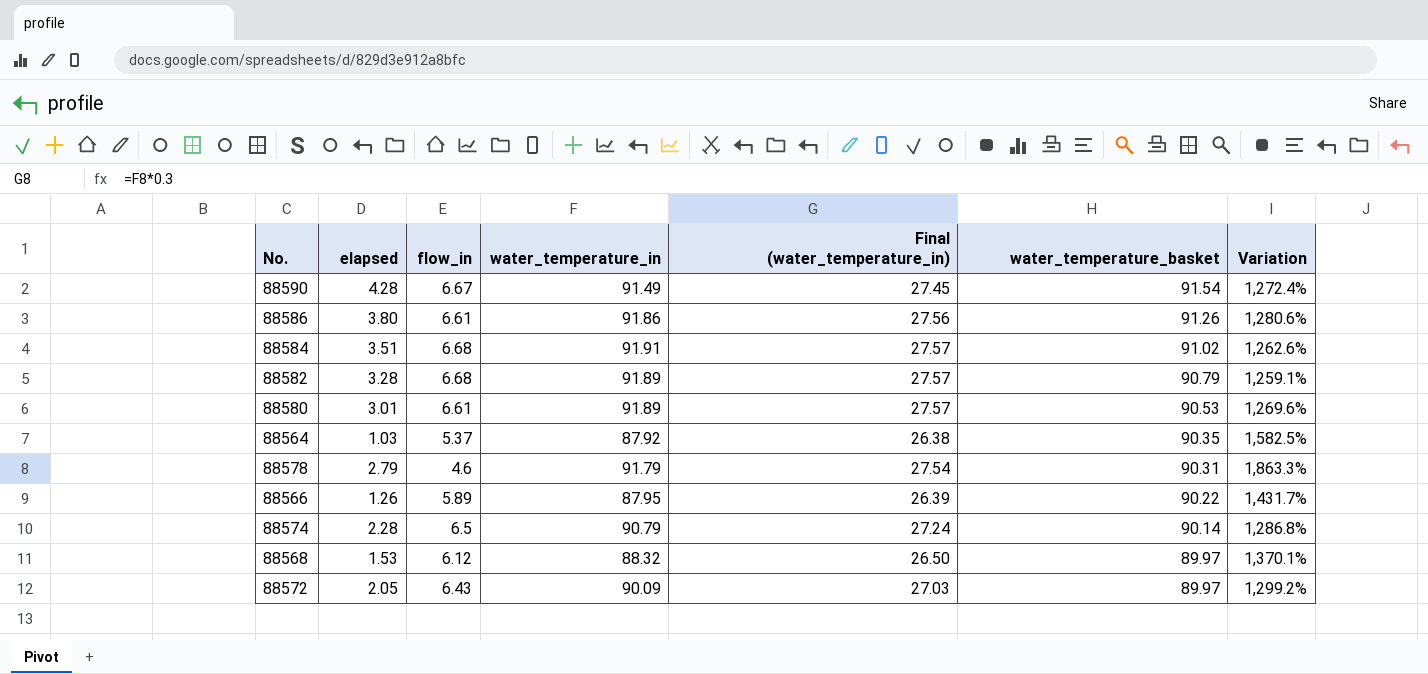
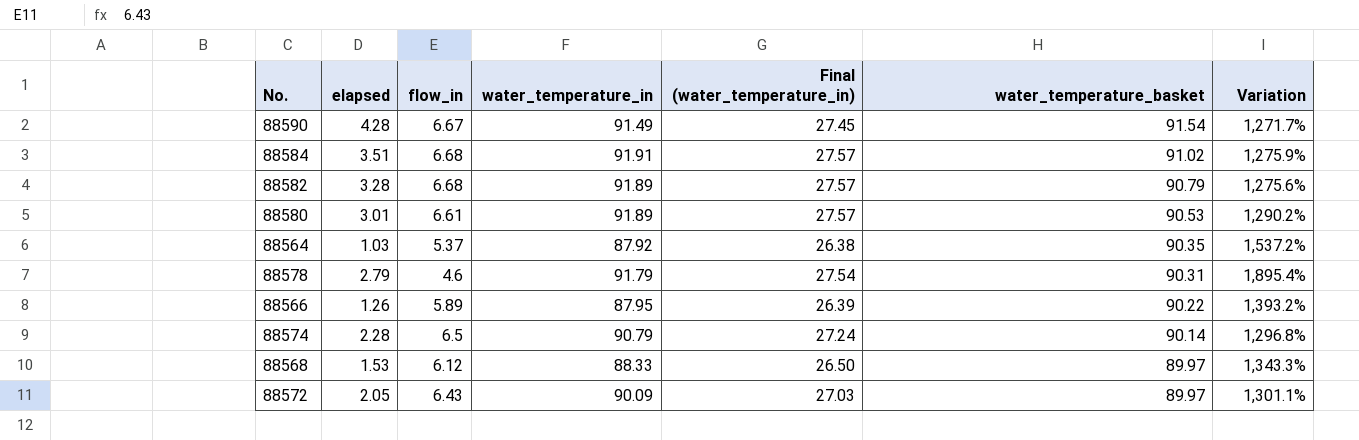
column Variation | formula: ([water_temperature_basket] - [flow_in]) / [flow_in] -> ([water_temperature_in] - [flow_in]) / [flow_in]
row 88586: 3.80 | 6.61 | 91.86 | 27.56 | 91.26 | 1,280.6% -> none
88568 | water_temperature_in: 88.32 -> 88.33

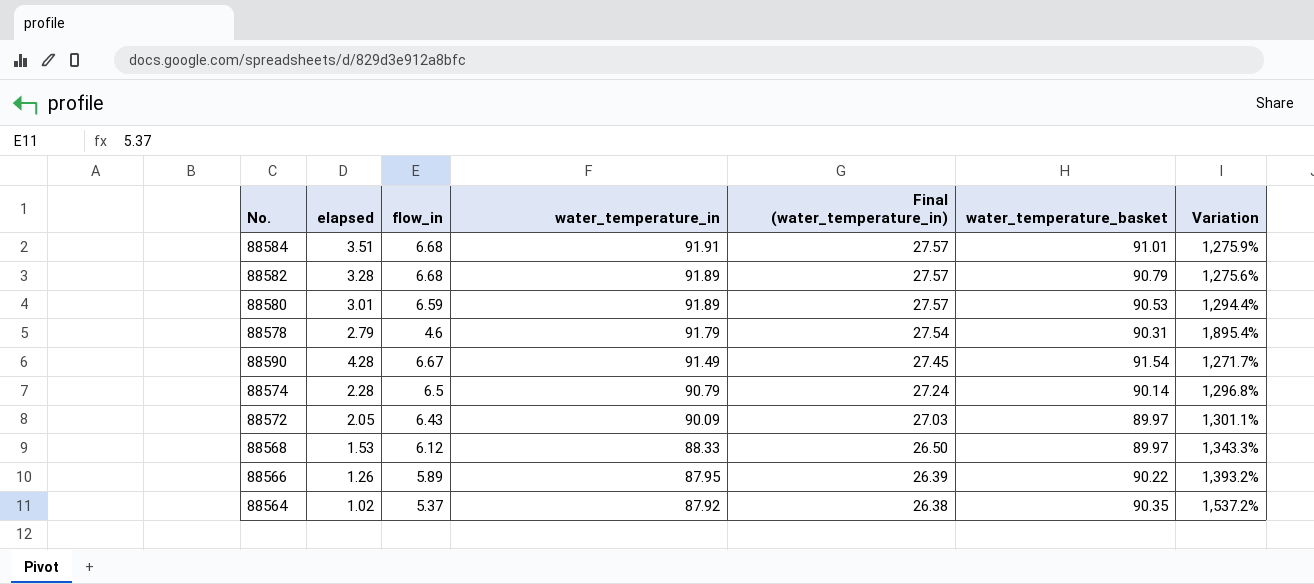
row order: water_temperature_basket descending -> water_temperature_in descending
88584 | water_temperature_basket: 91.02 -> 91.01
88580 | flow_in: 6.61 -> 6.59
88580 | Variation: 1,290.2% -> 1,294.4%
88564 | elapsed: 1.03 -> 1.02

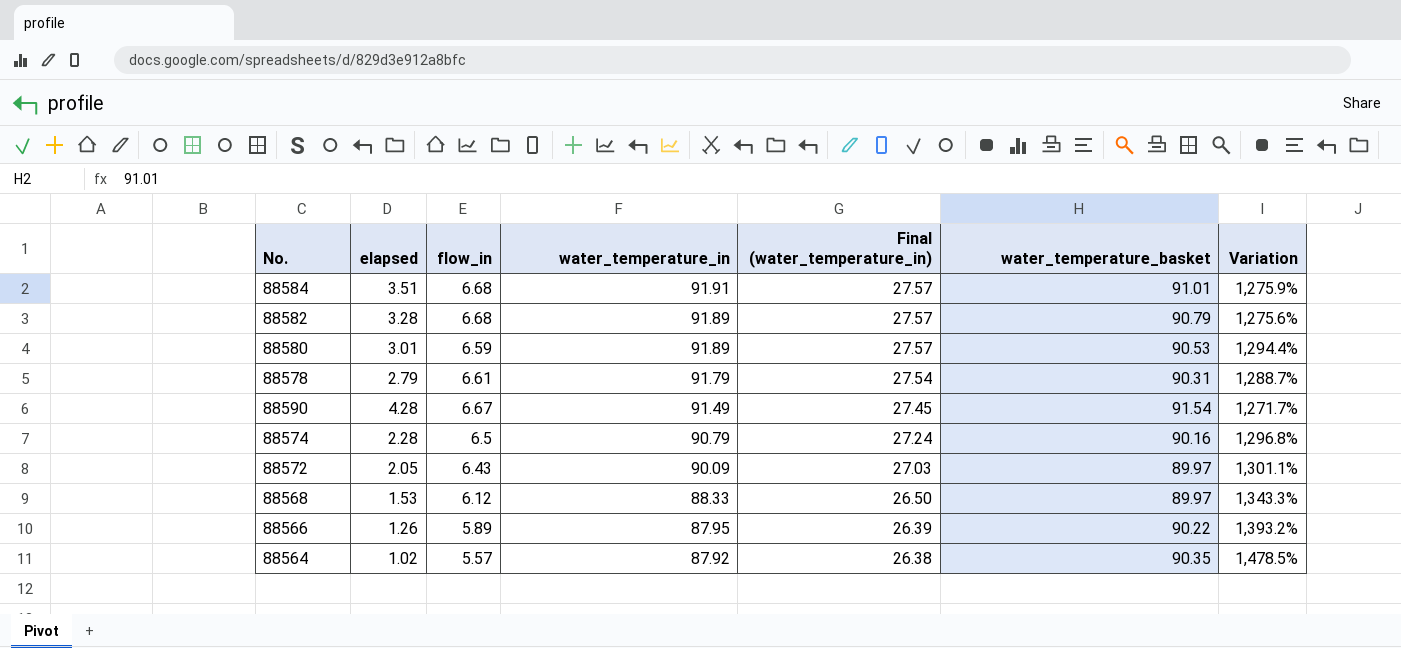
88578 | flow_in: 4.6 -> 6.61
88578 | Variation: 1,895.4% -> 1,288.7%
88574 | water_temperature_basket: 90.14 -> 90.16
88564 | flow_in: 5.37 -> 5.57
88564 | Variation: 1,537.2% -> 1,478.5%

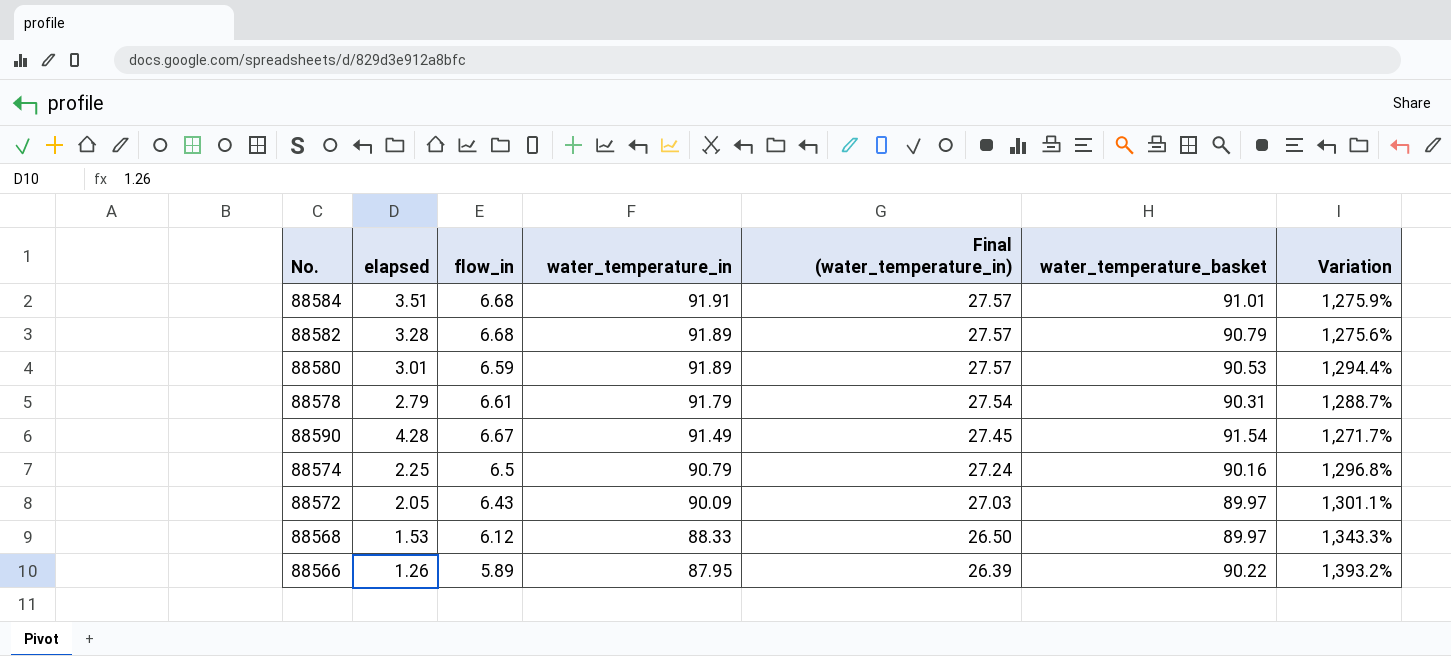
row 88564: 1.02 | 5.57 | 87.92 | 26.38 | 90.35 | 1,478.5% -> none
88574 | elapsed: 2.28 -> 2.25

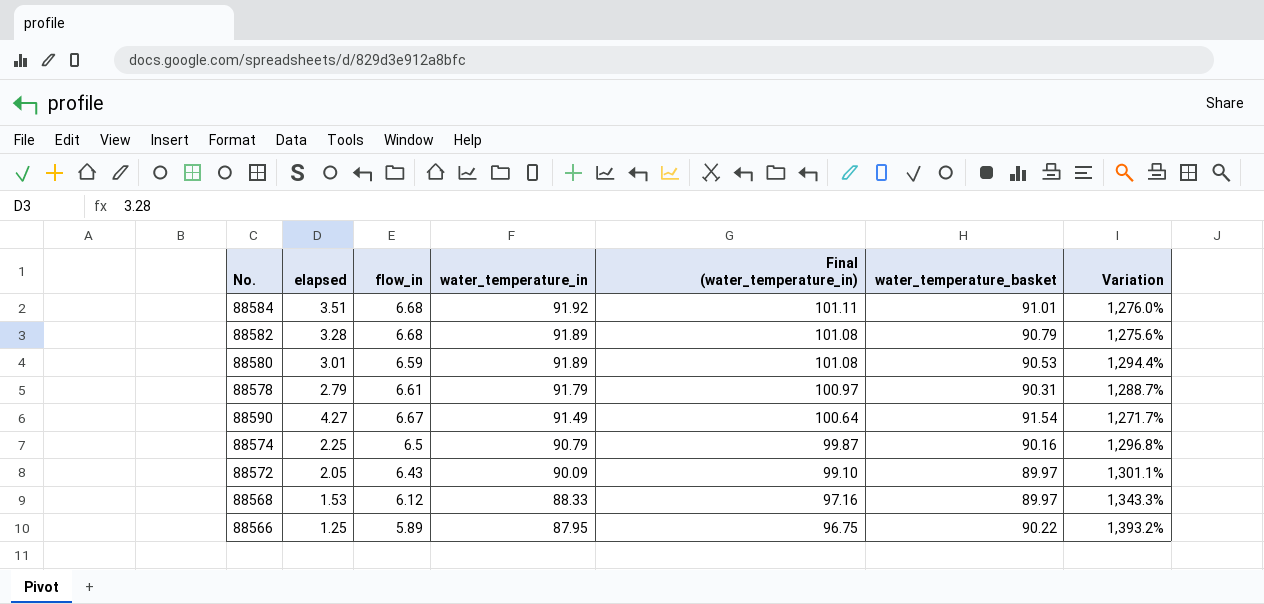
column Final (water_temperature_in) | formula: [water_temperature_in] * 0.3 -> [water_temperature_in] * 1.1
88584 | water_temperature_in: 91.91 -> 91.92
88584 | Variation: 1,275.9% -> 1,276.0%
88590 | elapsed: 4.28 -> 4.27
88566 | elapsed: 1.26 -> 1.25

